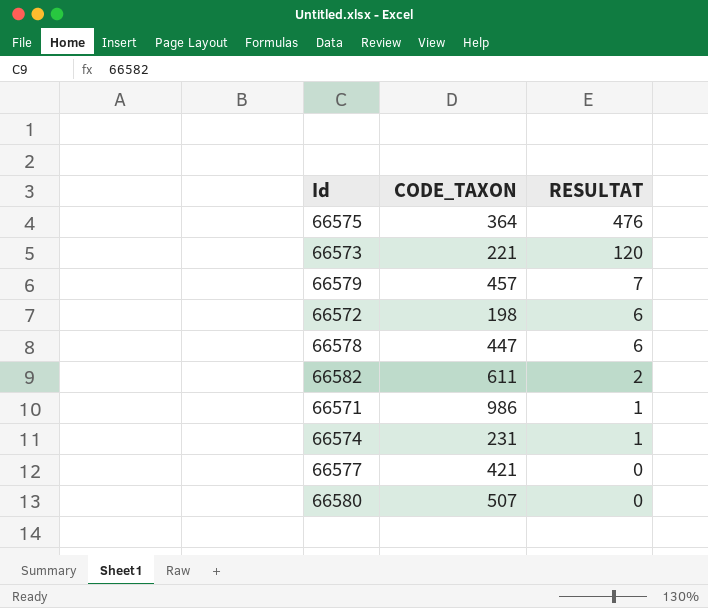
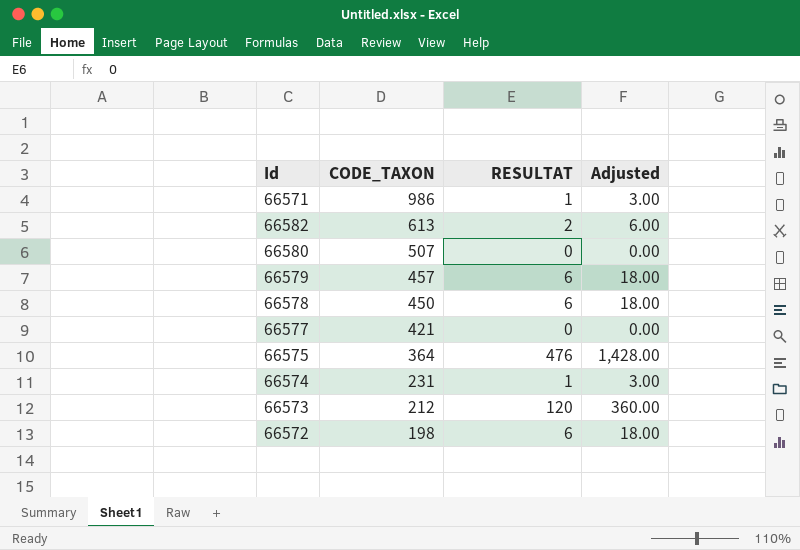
row order: RESULTAT descending -> CODE_TAXON descending
column Adjusted | formula: none -> [RESULTAT] * 3
66582 | CODE_TAXON: 611 -> 613
66579 | RESULTAT: 7 -> 6
66578 | CODE_TAXON: 447 -> 450
66573 | CODE_TAXON: 221 -> 212

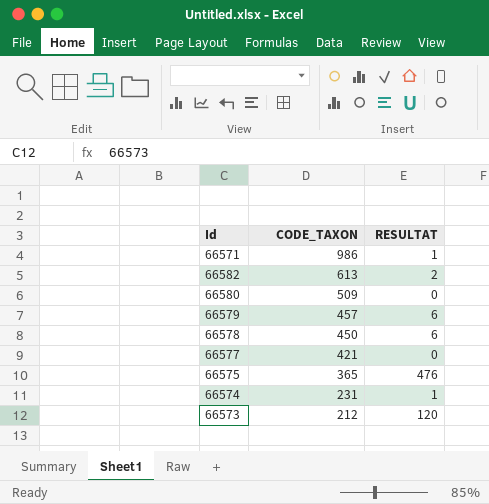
column Adjusted | formula: [RESULTAT] * 3 -> none
row 66572: 198 | 6 | 18.00 -> none
66580 | CODE_TAXON: 507 -> 509
66575 | CODE_TAXON: 364 -> 365

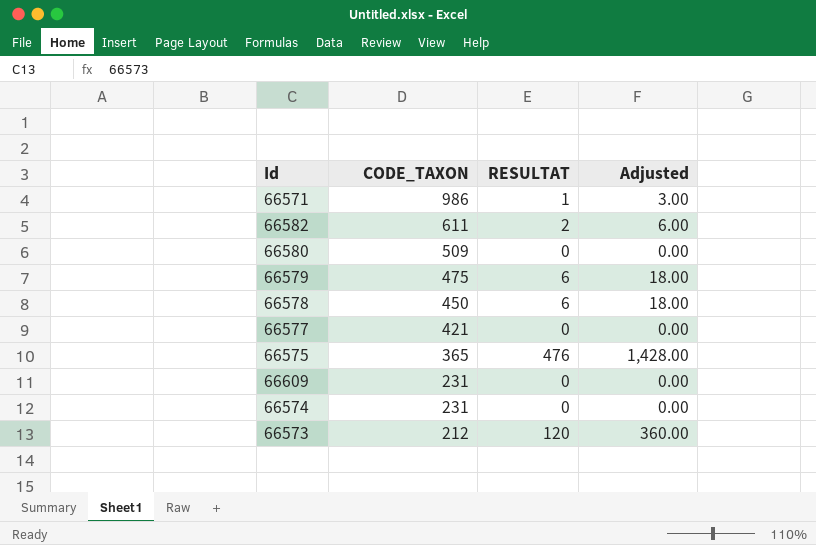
column Adjusted | formula: none -> [RESULTAT] * 3
66582 | CODE_TAXON: 613 -> 611
66579 | CODE_TAXON: 457 -> 475
row 66609: none -> 231 | 0 | 0.00
66574 | RESULTAT: 1 -> 0

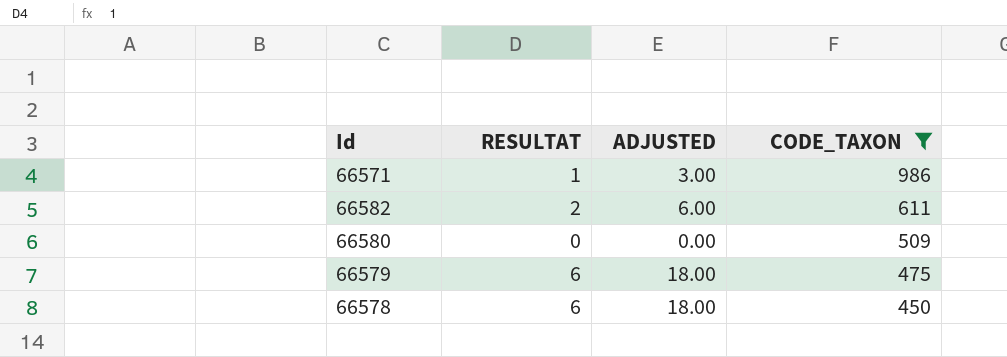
filter: none -> CODE_TAXON >= 450
column name: Adjusted -> ADJUSTED
column CODE_TAXON | position: 2 -> 4

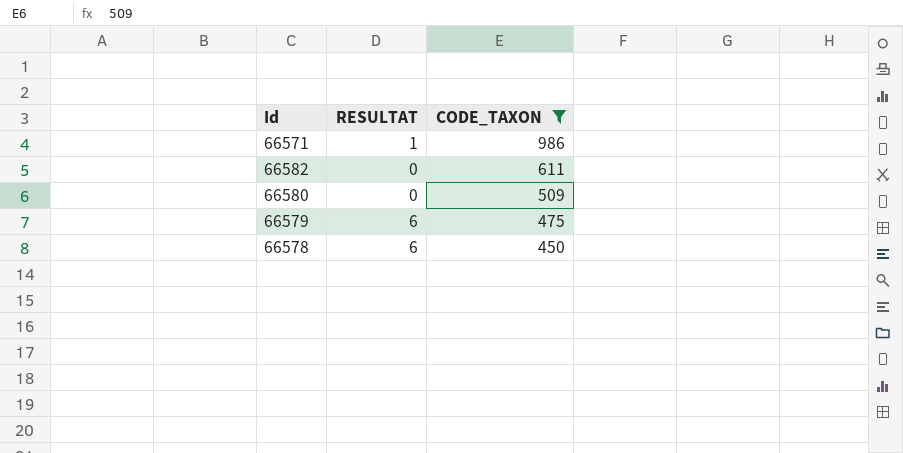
column ADJUSTED | formula: [RESULTAT] * 3 -> none
66582 | RESULTAT: 2 -> 0

